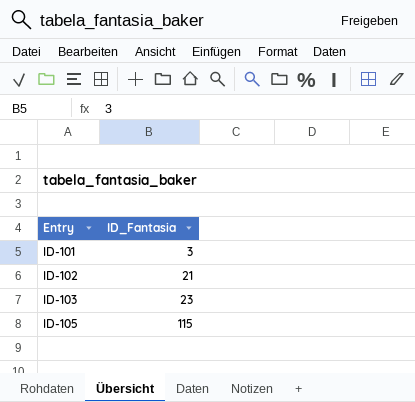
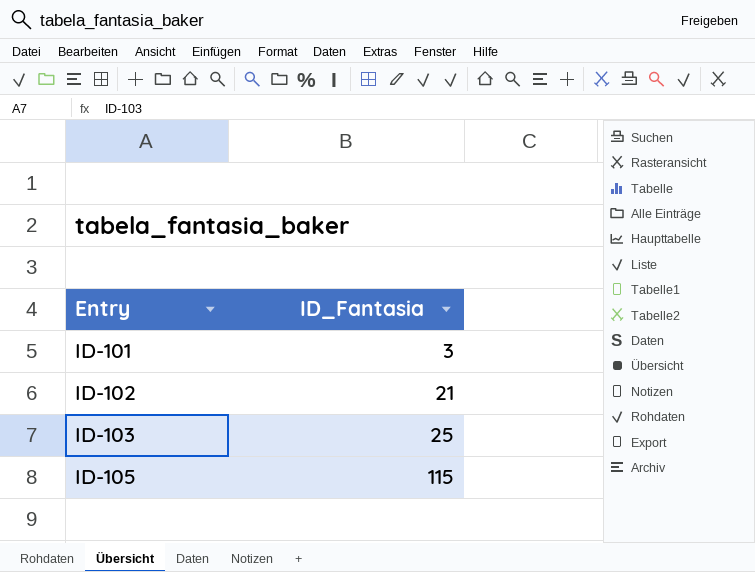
ID-103 | ID_Fantasia: 23 -> 25

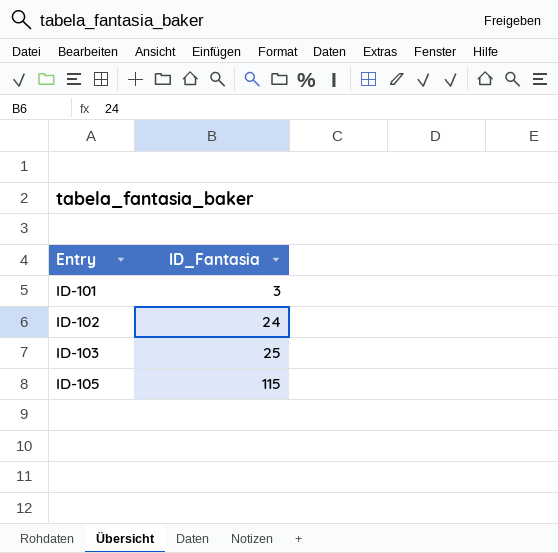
ID-102 | ID_Fantasia: 21 -> 24

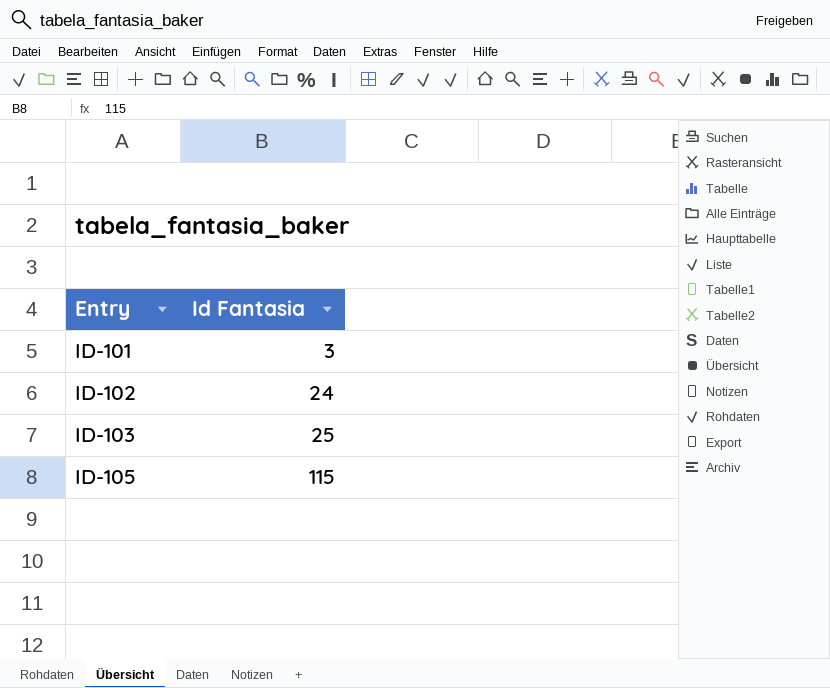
column name: ID_Fantasia -> Id Fantasia

